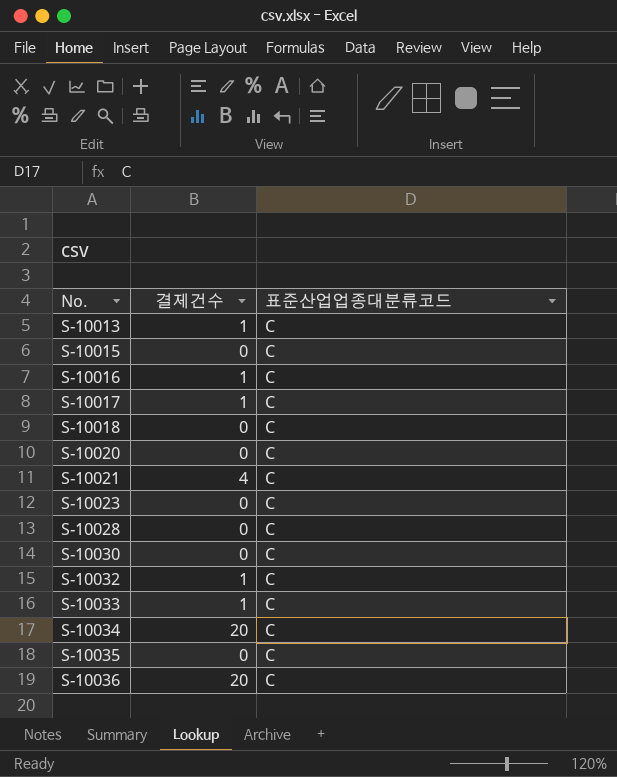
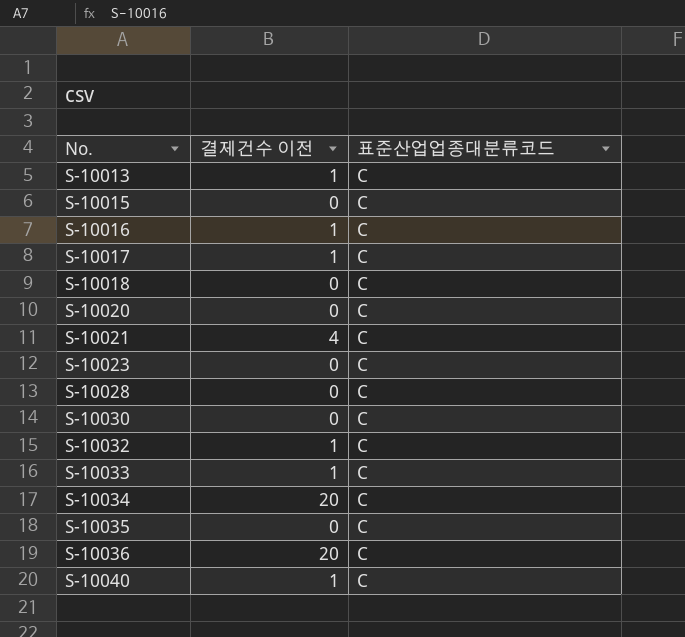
column name: 결제건수 -> 결제건수 이전
row S-10040: none -> 1 | C

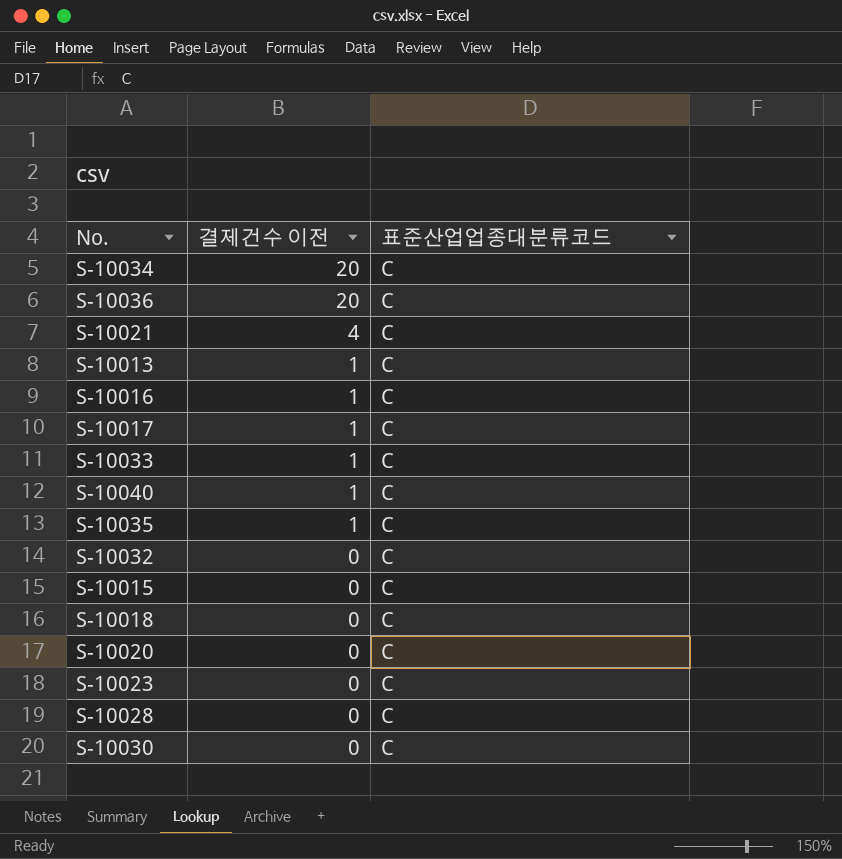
row order: No. ascending -> 결제건수 이전 descending
S-10035 | 결제건수 이전: 0 -> 1
S-10032 | 결제건수 이전: 1 -> 0

